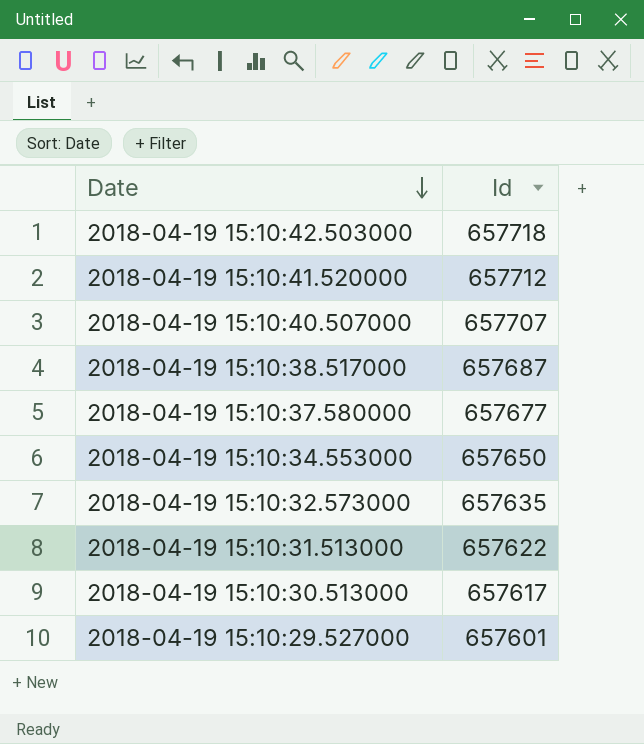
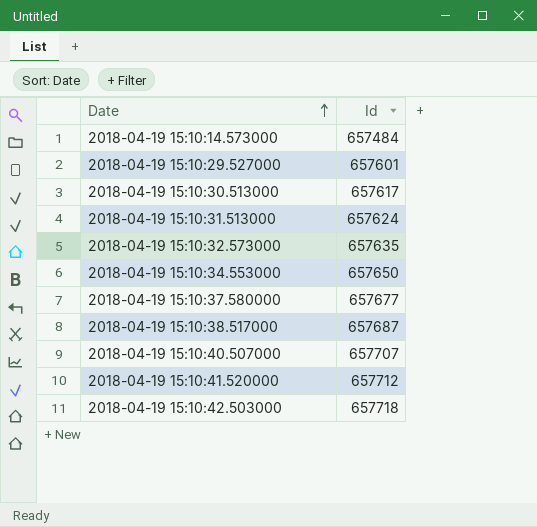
row order: Date descending -> Date ascending
row 2018-04-19 15:10:14.573000: none -> 657484
2018-04-19 15:10:31.513000 | Id: 657622 -> 657624

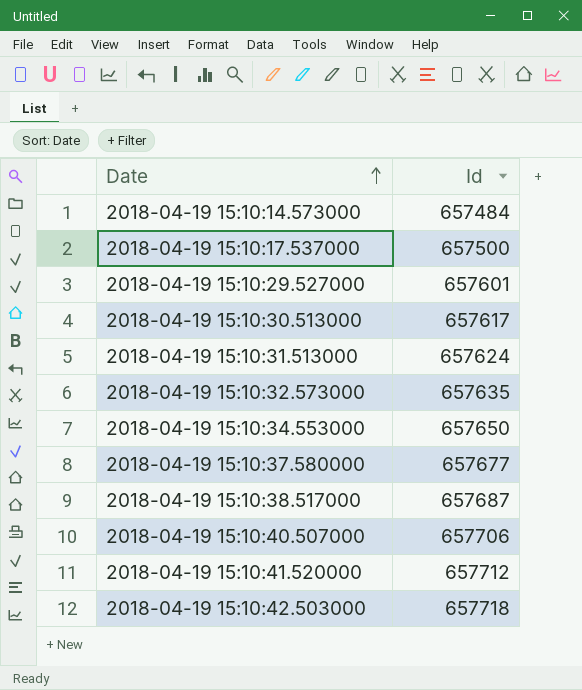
row 2018-04-19 15:10:17.537000: none -> 657500
2018-04-19 15:10:40.507000 | Id: 657707 -> 657706

